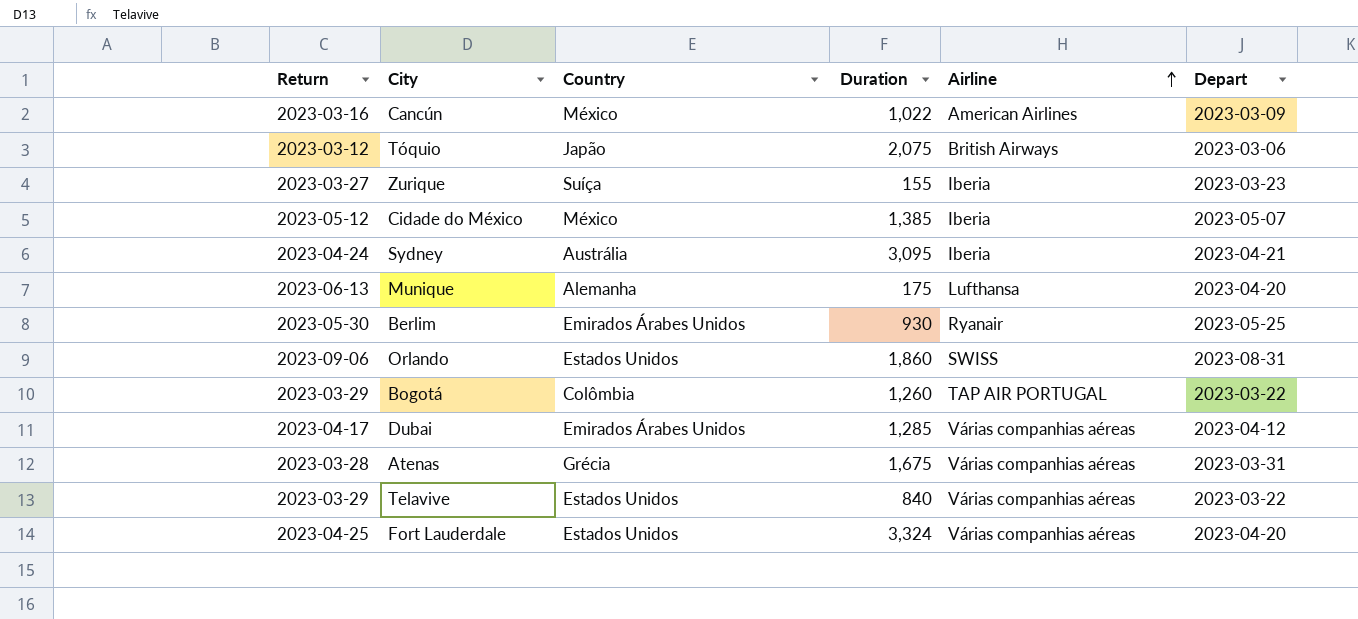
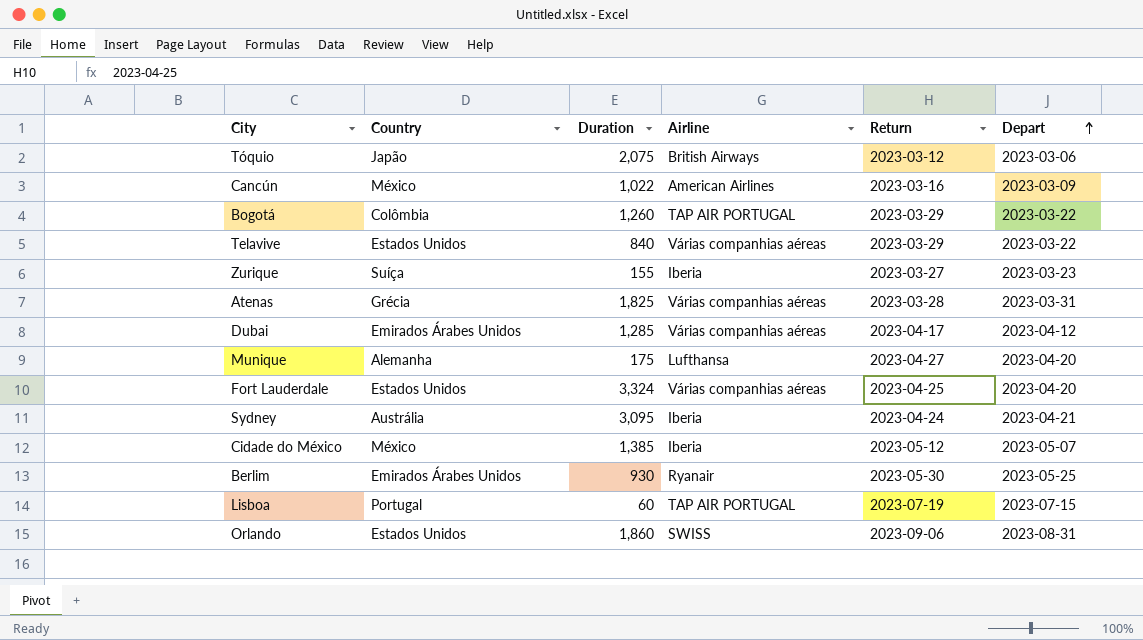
row order: Airline ascending -> Depart ascending
column Return | position: 1 -> 5
Atenas | Duration: 1,675 -> 1,825
Munique | Return: 2023-06-13 -> 2023-04-27
row Lisboa: none -> Portugal | 60 | TAP AIR PORTUGAL | 2023-07-19 | 2023-07-15

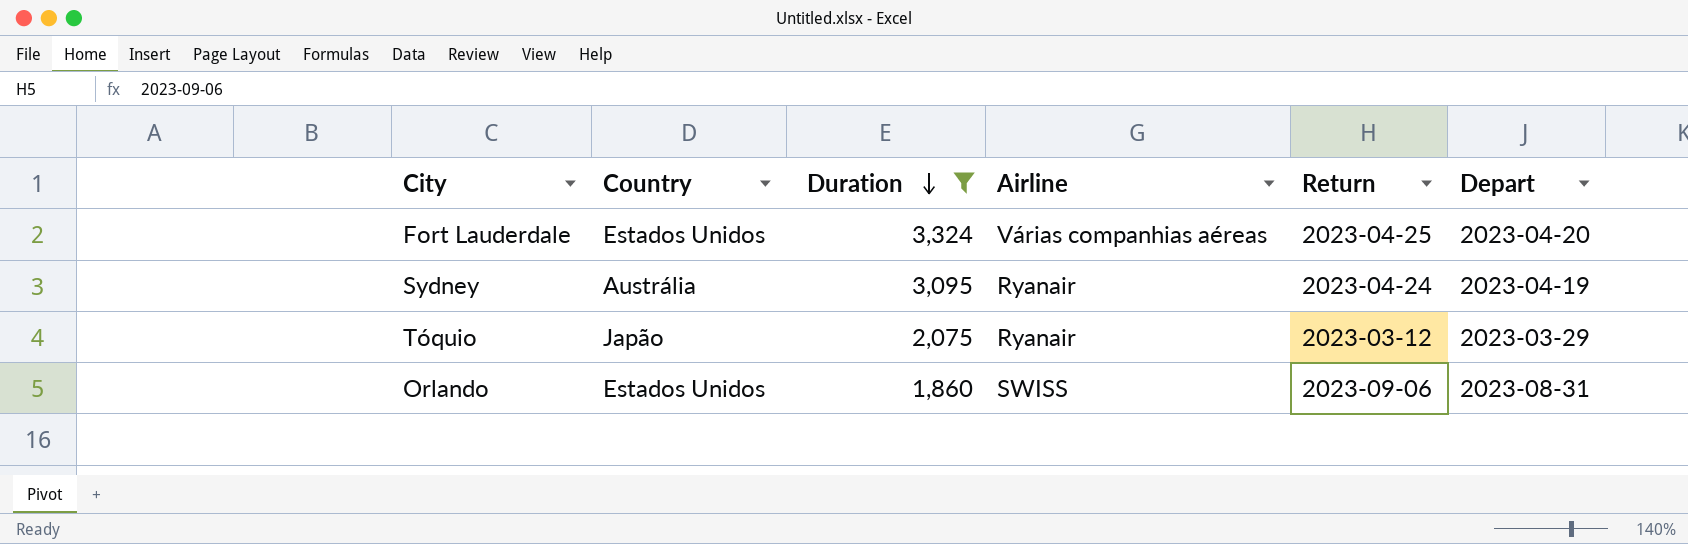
filter: none -> Duration >= 1,860
row order: Depart ascending -> Duration descending
Sydney | Airline: Iberia -> Ryanair
Sydney | Depart: 2023-04-21 -> 2023-04-19
Tóquio | Airline: British Airways -> Ryanair
Tóquio | Depart: 2023-03-06 -> 2023-03-29

